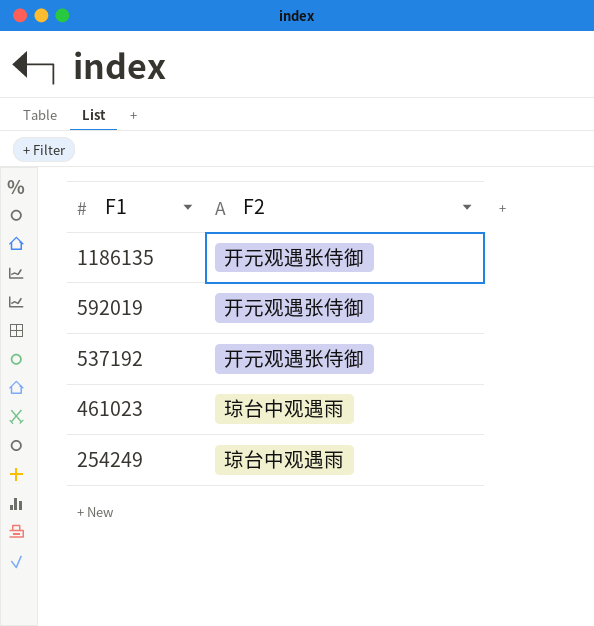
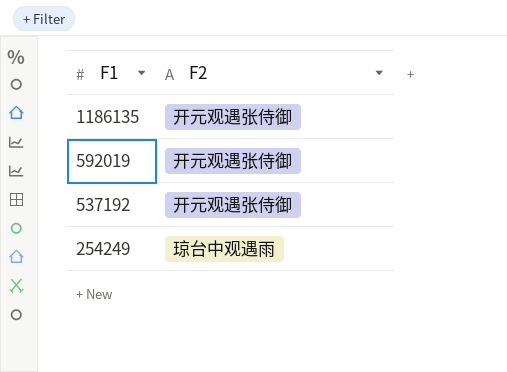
row 461023: 琼台中观遇雨 -> none

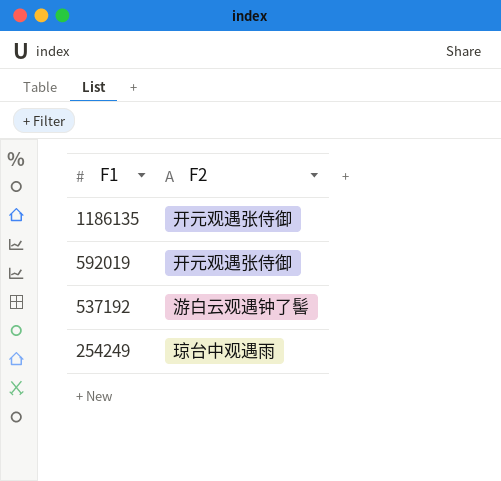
537192 | F2: 开元观遇张侍御 -> 游白云观遇钟了髻

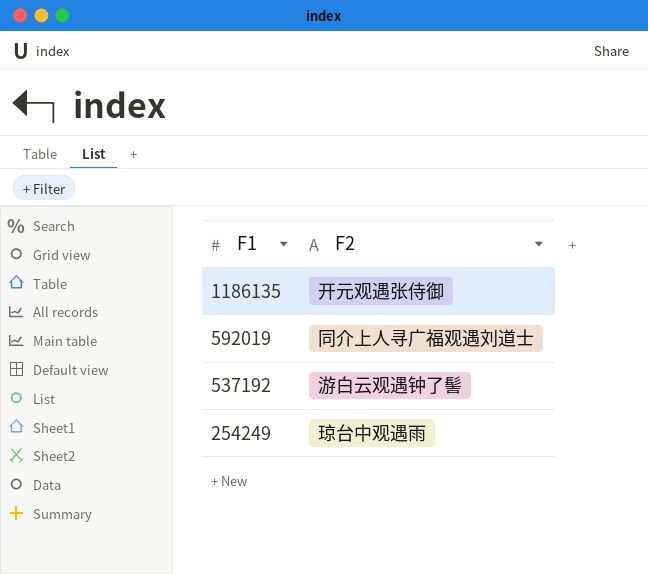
592019 | F2: 开元观遇张侍御 -> 同介上人寻广福观遇刘道士

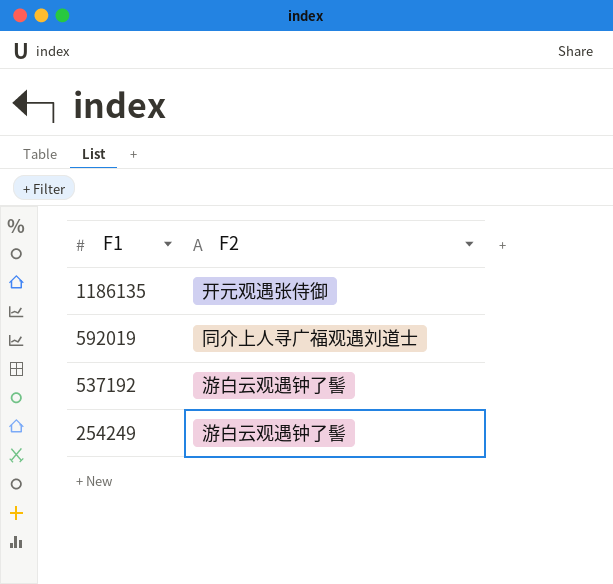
254249 | F2: 琼台中观遇雨 -> 游白云观遇钟了髻

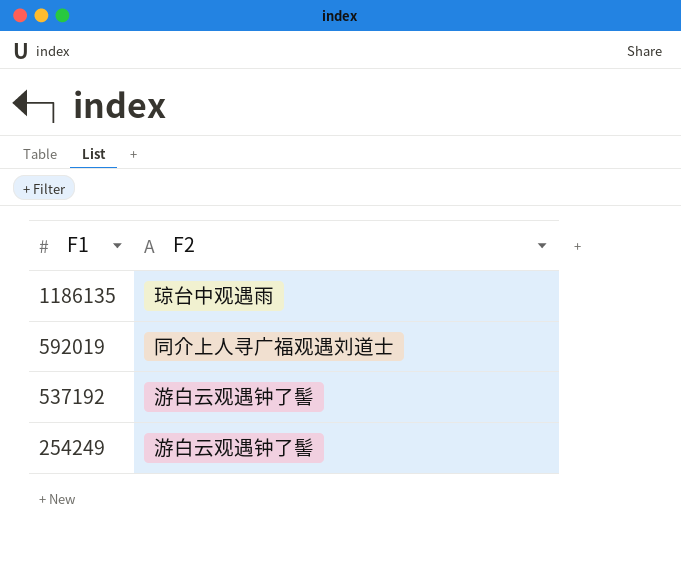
1186135 | F2: 开元观遇张侍御 -> 琼台中观遇雨

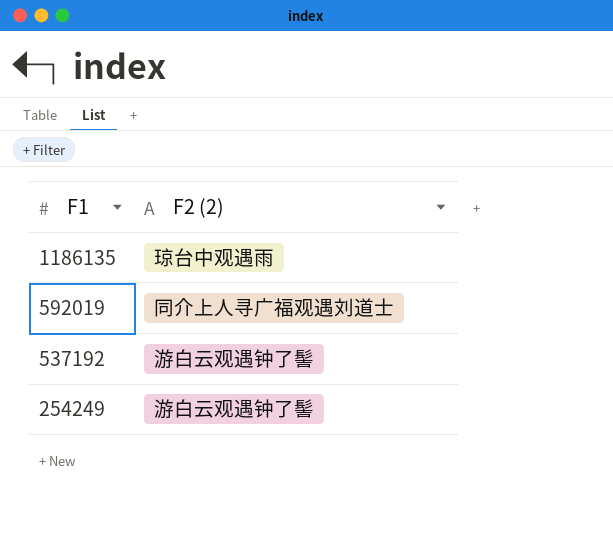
column name: F2 -> F2 (2)

